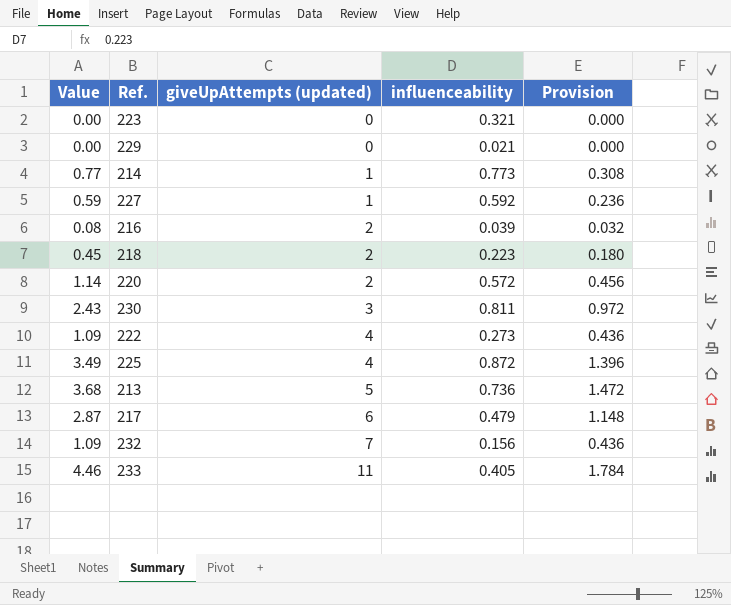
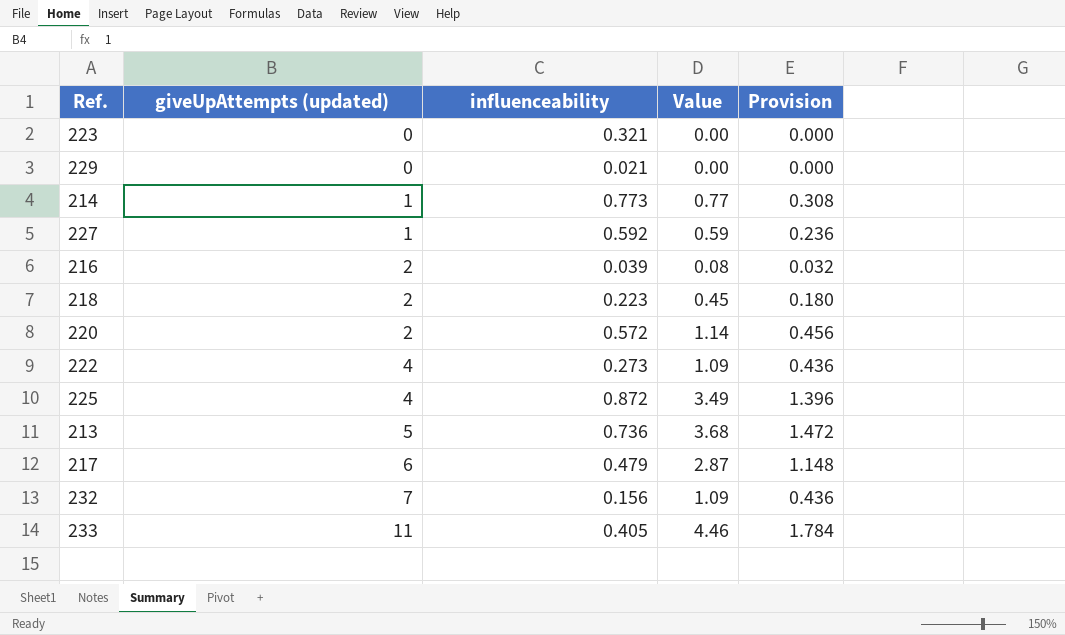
column Value | position: 1 -> 4
row 230: 2.43 | 3 | 0.811 | 0.972 -> none

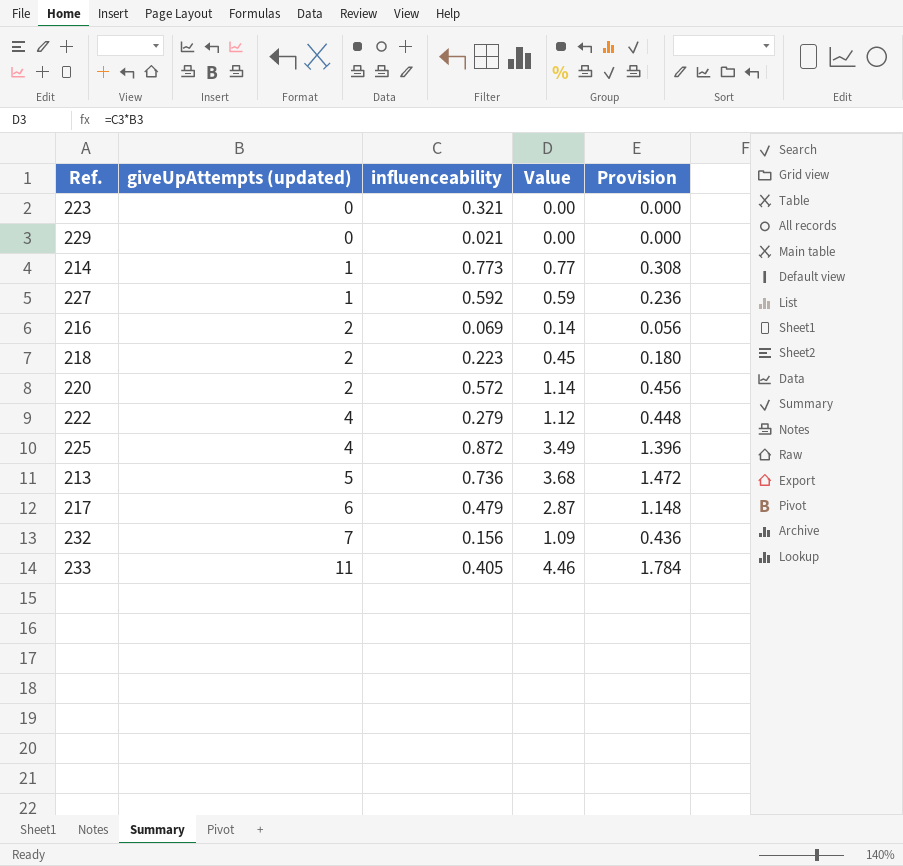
216 | influenceability: 0.039 -> 0.069
216 | Value: 0.08 -> 0.14
216 | Provision: 0.032 -> 0.056
222 | influenceability: 0.273 -> 0.279
222 | Value: 1.09 -> 1.12
222 | Provision: 0.436 -> 0.448

